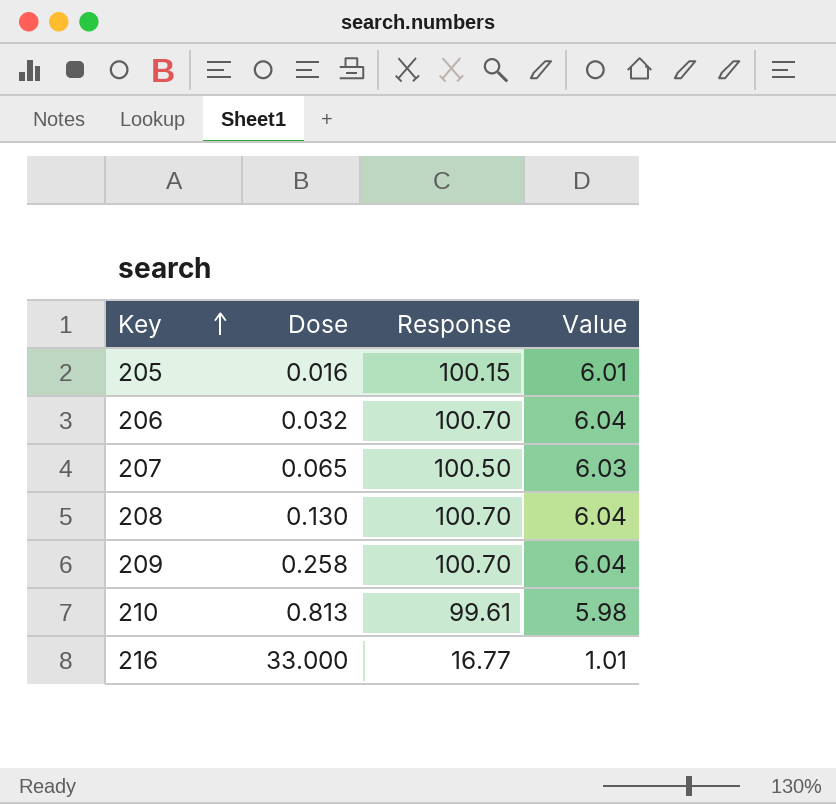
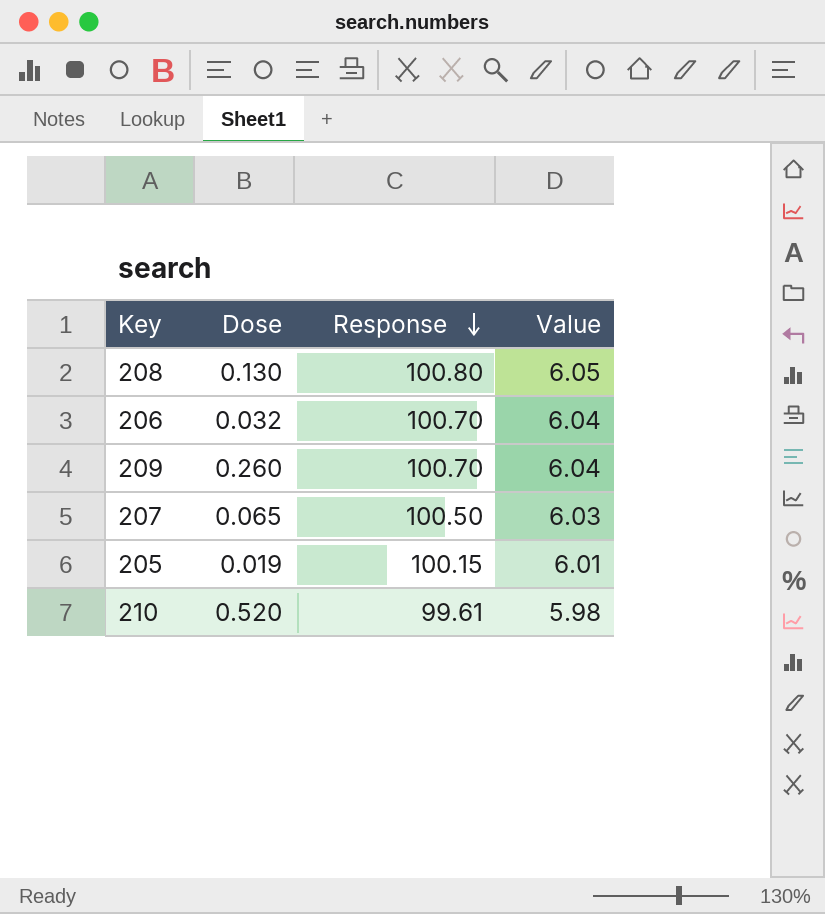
row order: Key ascending -> Response descending
row 216: 33.000 | 16.77 | 1.01 -> none
208 | Response: 100.70 -> 100.80
208 | Value: 6.04 -> 6.05
209 | Dose: 0.258 -> 0.260
205 | Dose: 0.016 -> 0.019
210 | Dose: 0.813 -> 0.520

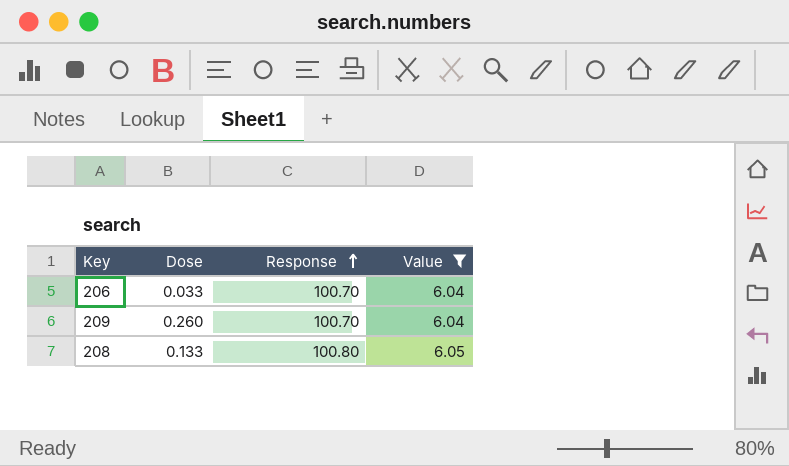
filter: none -> Value >= 6.04
row order: Response descending -> Response ascending
206 | Dose: 0.032 -> 0.033
208 | Dose: 0.130 -> 0.133

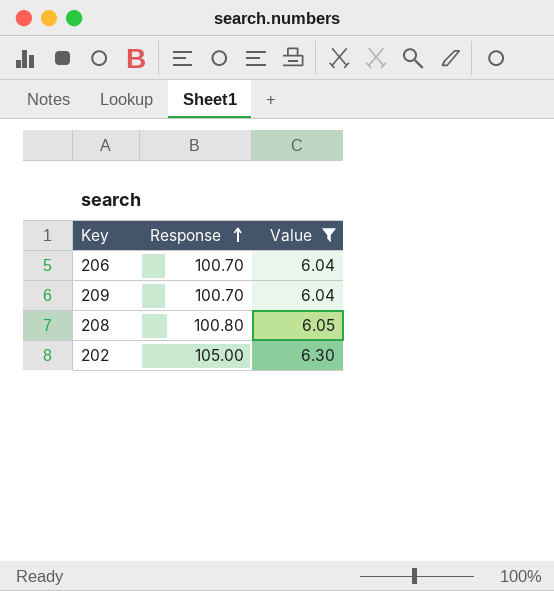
column Dose | position: 2 -> none
row 202: none -> 105.00 | 6.30

